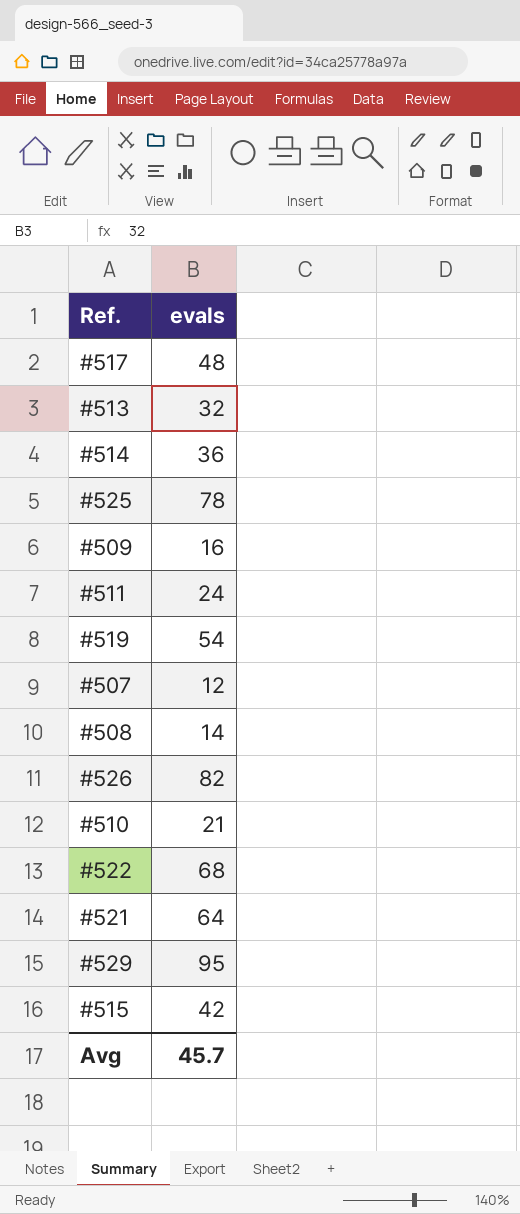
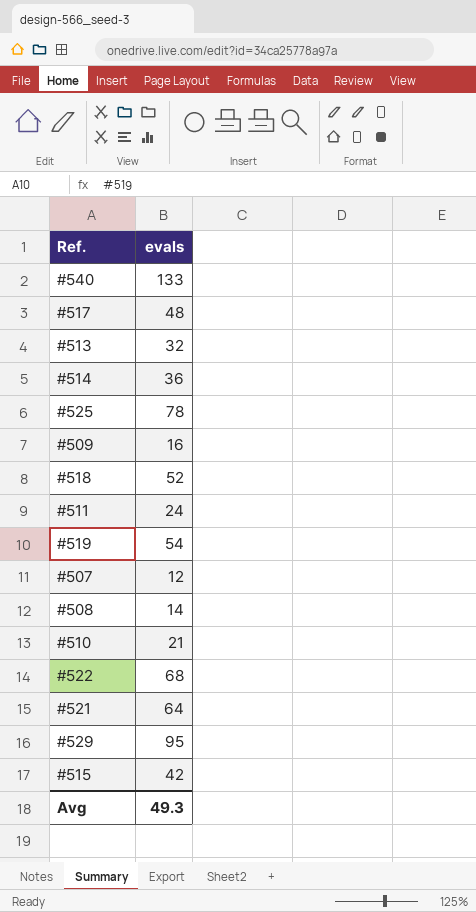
row #526: 82 -> none
row #540: none -> 133
row #518: none -> 52
Avg | evals: 45.7 -> 49.3

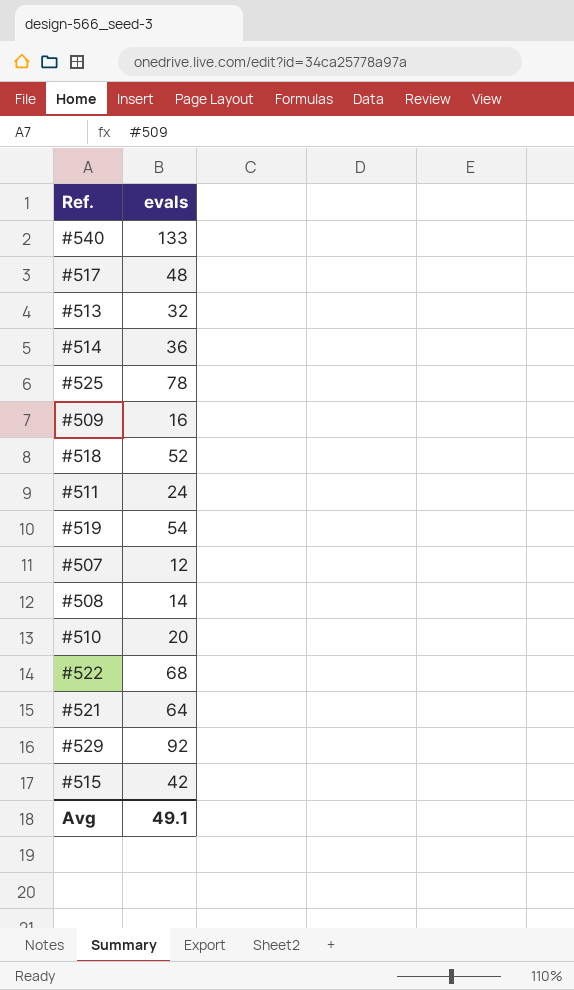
#510 | evals: 21 -> 20
#529 | evals: 95 -> 92
Avg | evals: 49.3 -> 49.1

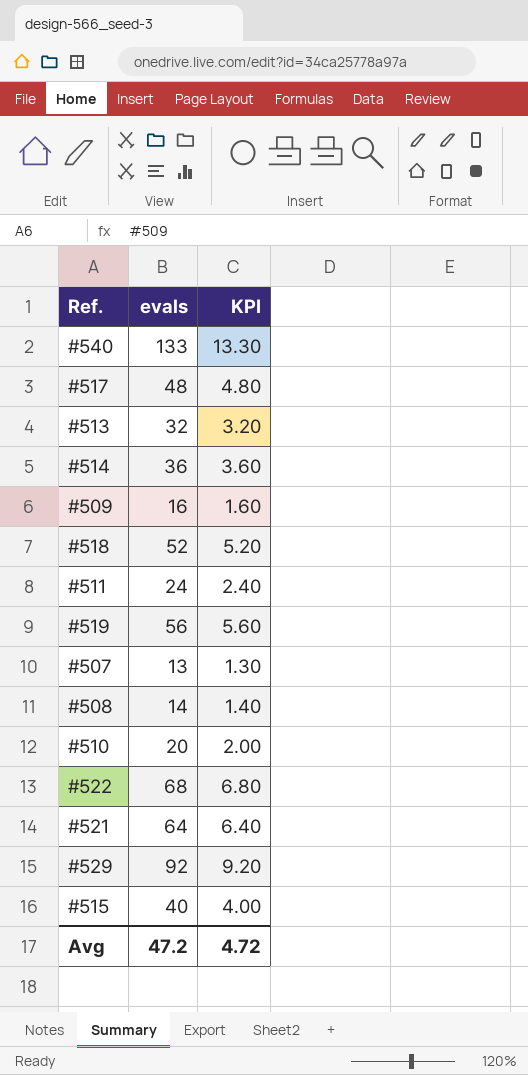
column KPI | formula: none -> [evals] * 0.1
row #525: 78 -> none
#519 | evals: 54 -> 56
#507 | evals: 12 -> 13
#515 | evals: 42 -> 40
Avg | evals: 49.1 -> 47.2

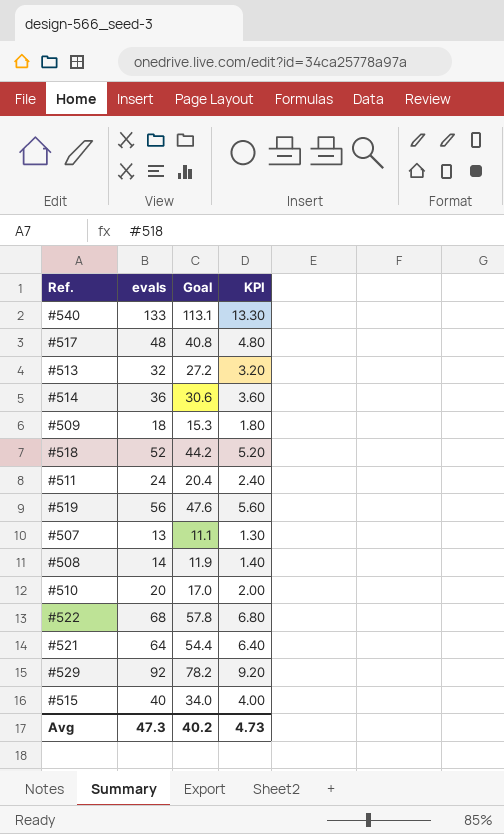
column Goal | formula: none -> [evals] * 0.85
#509 | evals: 16 -> 18
#509 | KPI: 1.60 -> 1.80
Avg | evals: 47.2 -> 47.3
Avg | KPI: 4.72 -> 4.73

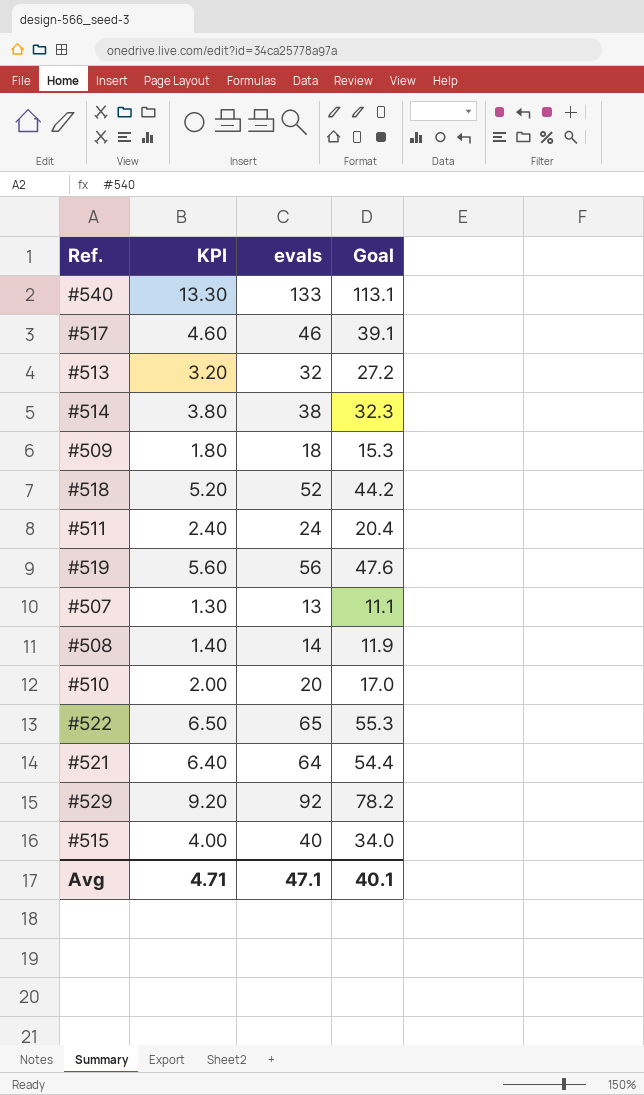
column KPI | position: 4 -> 2
#517 | KPI: 4.80 -> 4.60
#517 | evals: 48 -> 46
#517 | Goal: 40.8 -> 39.1
#514 | KPI: 3.60 -> 3.80
#514 | evals: 36 -> 38
#514 | Goal: 30.6 -> 32.3
#522 | KPI: 6.80 -> 6.50
#522 | evals: 68 -> 65
#522 | Goal: 57.8 -> 55.3
Avg | KPI: 4.73 -> 4.71
Avg | evals: 47.3 -> 47.1
Avg | Goal: 40.2 -> 40.1

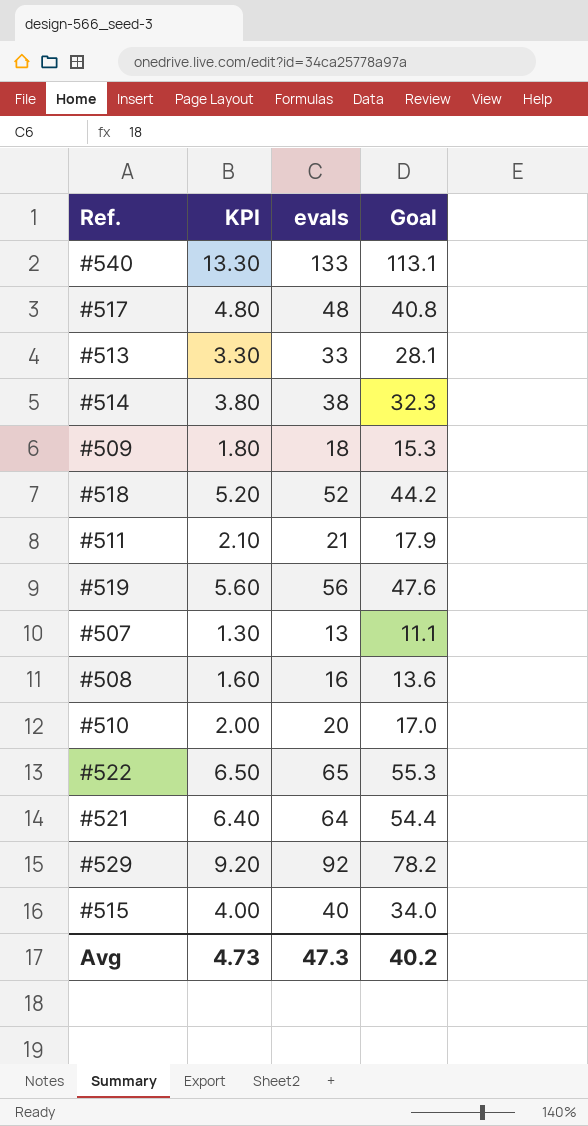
#517 | KPI: 4.60 -> 4.80
#517 | evals: 46 -> 48
#517 | Goal: 39.1 -> 40.8
#513 | KPI: 3.20 -> 3.30
#513 | evals: 32 -> 33
#513 | Goal: 27.2 -> 28.1
#511 | KPI: 2.40 -> 2.10
#511 | evals: 24 -> 21
#511 | Goal: 20.4 -> 17.9
#508 | KPI: 1.40 -> 1.60
#508 | evals: 14 -> 16
#508 | Goal: 11.9 -> 13.6
Avg | KPI: 4.71 -> 4.73
Avg | evals: 47.1 -> 47.3
Avg | Goal: 40.1 -> 40.2

